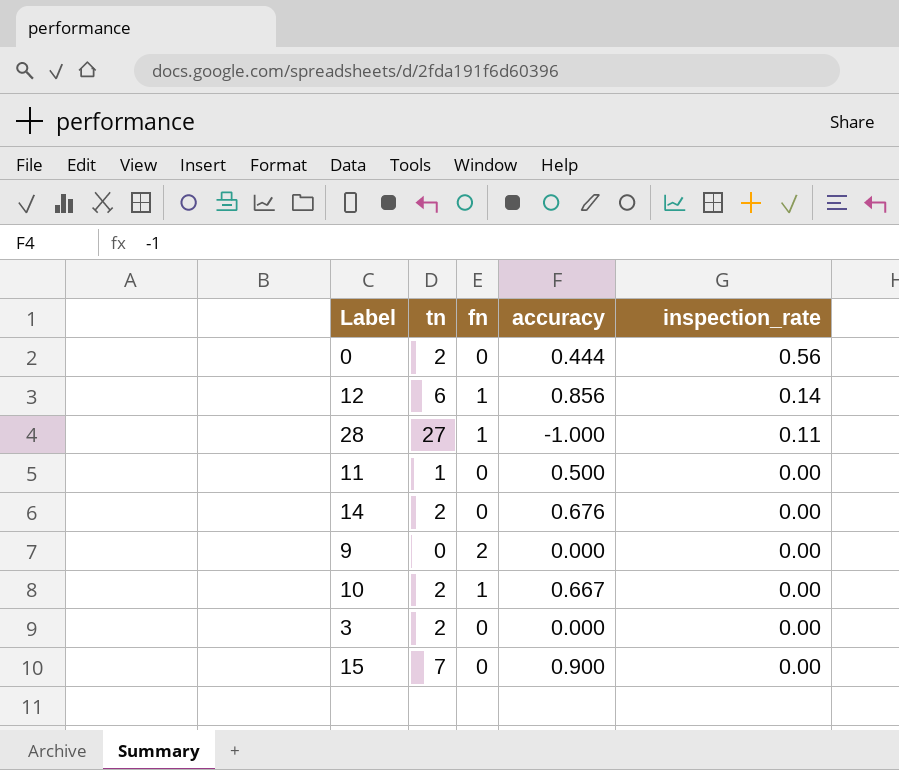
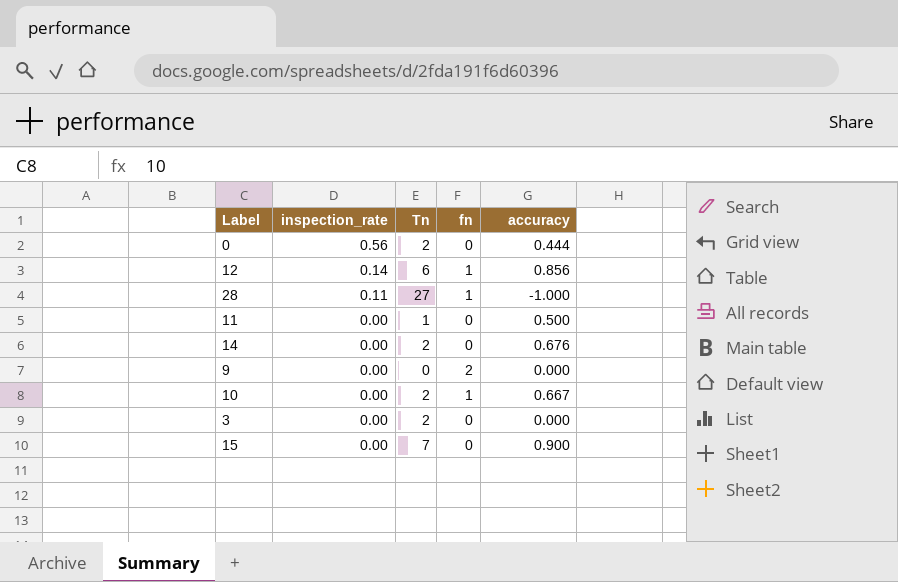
column inspection_rate | position: 5 -> 2
column name: tn -> Tn

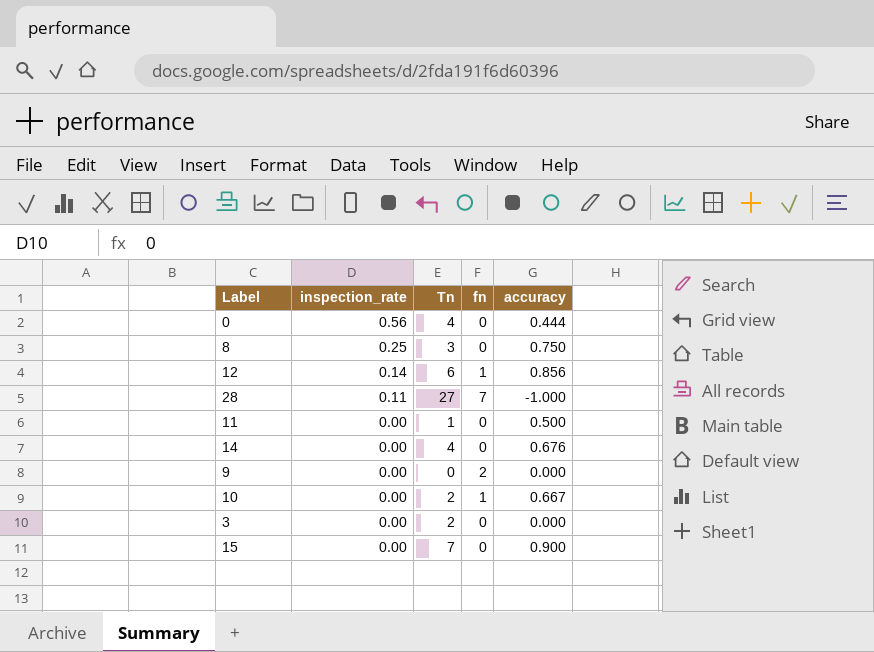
0 | Tn: 2 -> 4
row 8: none -> 0.25 | 3 | 0 | 0.750
28 | fn: 1 -> 7
14 | Tn: 2 -> 4

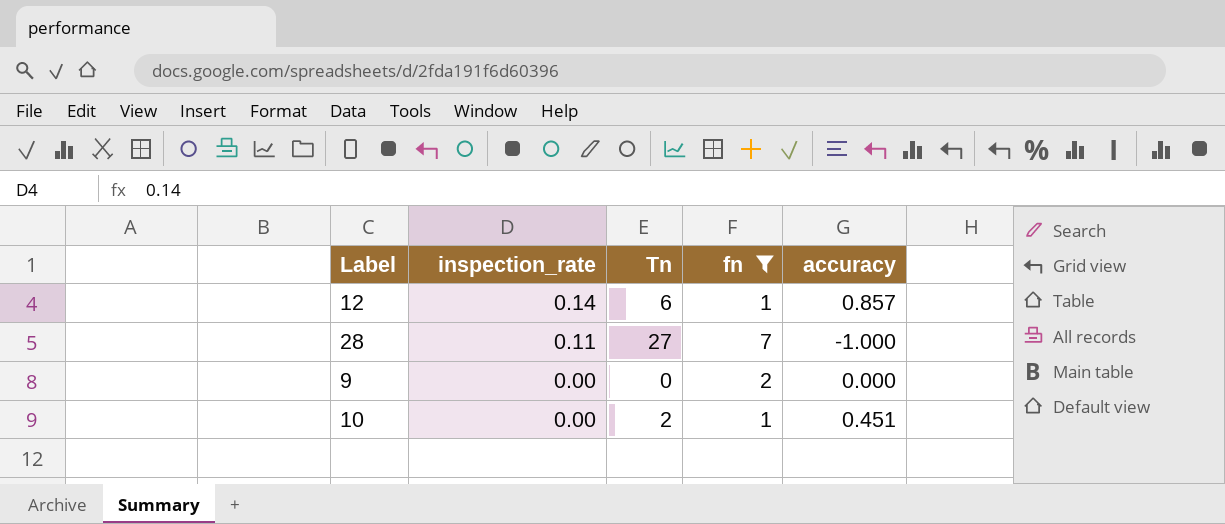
filter: none -> fn != 0
12 | accuracy: 0.856 -> 0.857
10 | accuracy: 0.667 -> 0.451

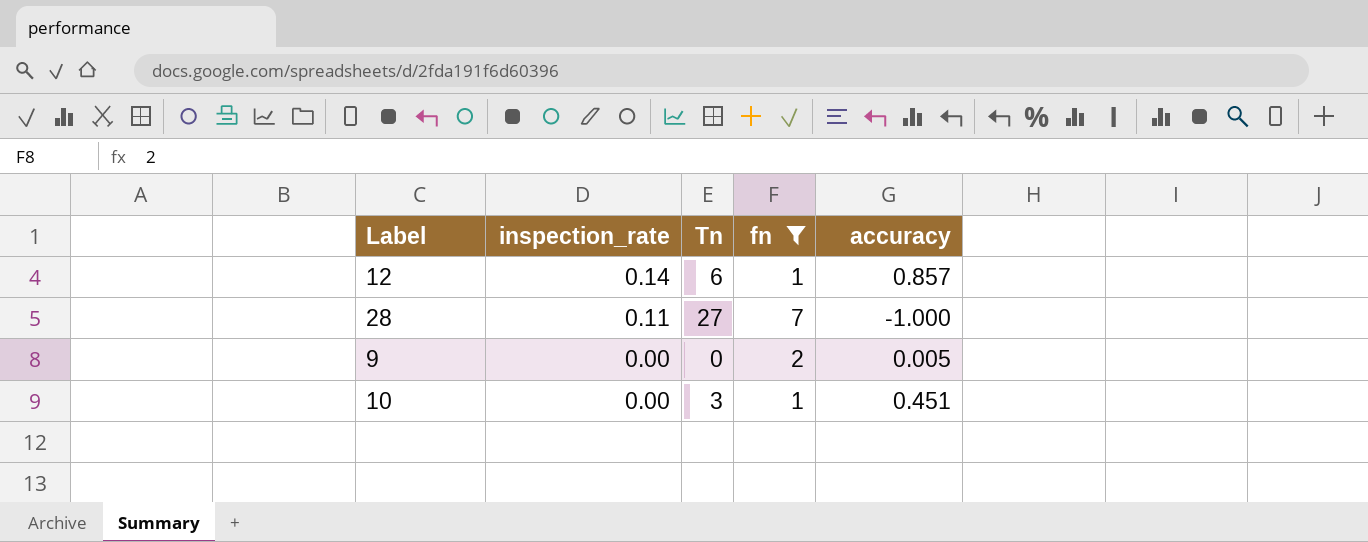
9 | accuracy: 0.000 -> 0.005
10 | Tn: 2 -> 3

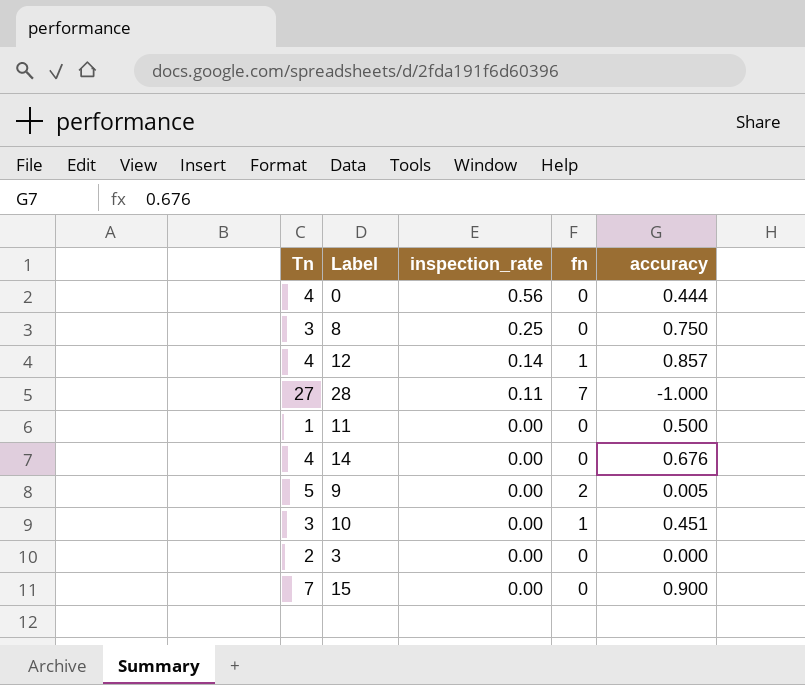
filter: fn != 0 -> none
column Tn | position: 3 -> 1
12 | Tn: 6 -> 4
9 | Tn: 0 -> 5

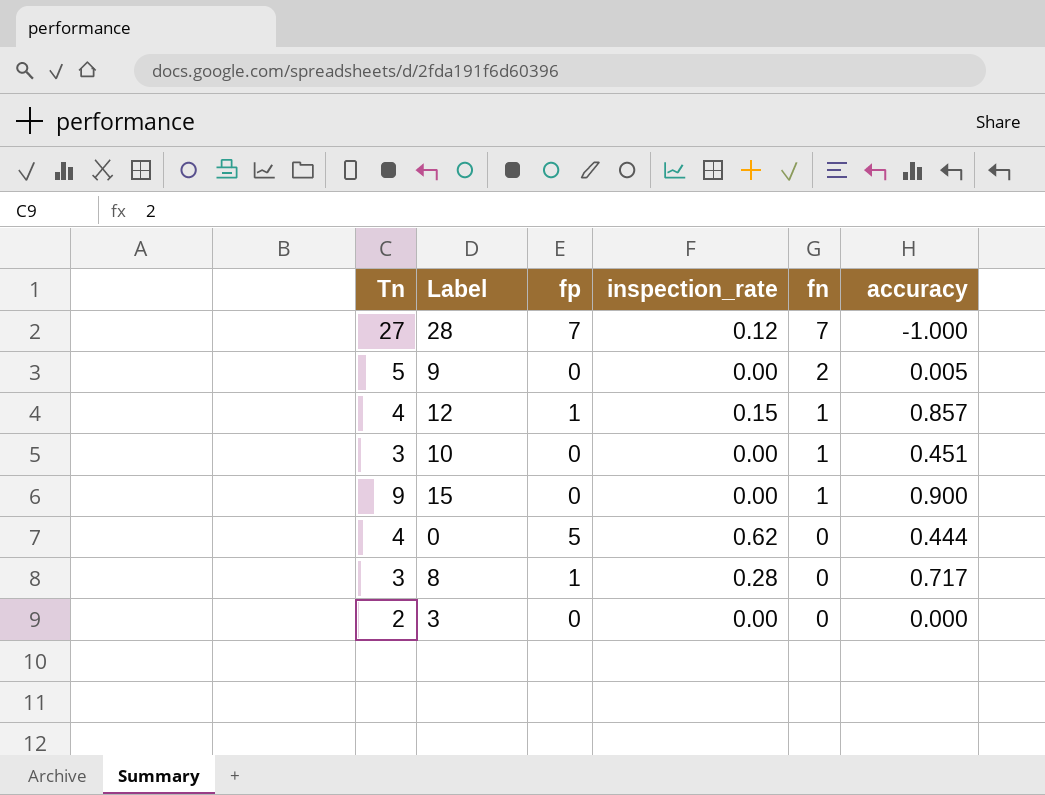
row order: inspection_rate descending -> fn descending
column fp | position: none -> 3
row 11: 1 | 0.00 | 0 | 0.500 -> none
row 14: 4 | 0.00 | 0 | 0.676 -> none
28 | inspection_rate: 0.11 -> 0.12
12 | inspection_rate: 0.14 -> 0.15
15 | Tn: 7 -> 9
15 | fn: 0 -> 1
0 | inspection_rate: 0.56 -> 0.62
8 | inspection_rate: 0.25 -> 0.28
8 | accuracy: 0.750 -> 0.717

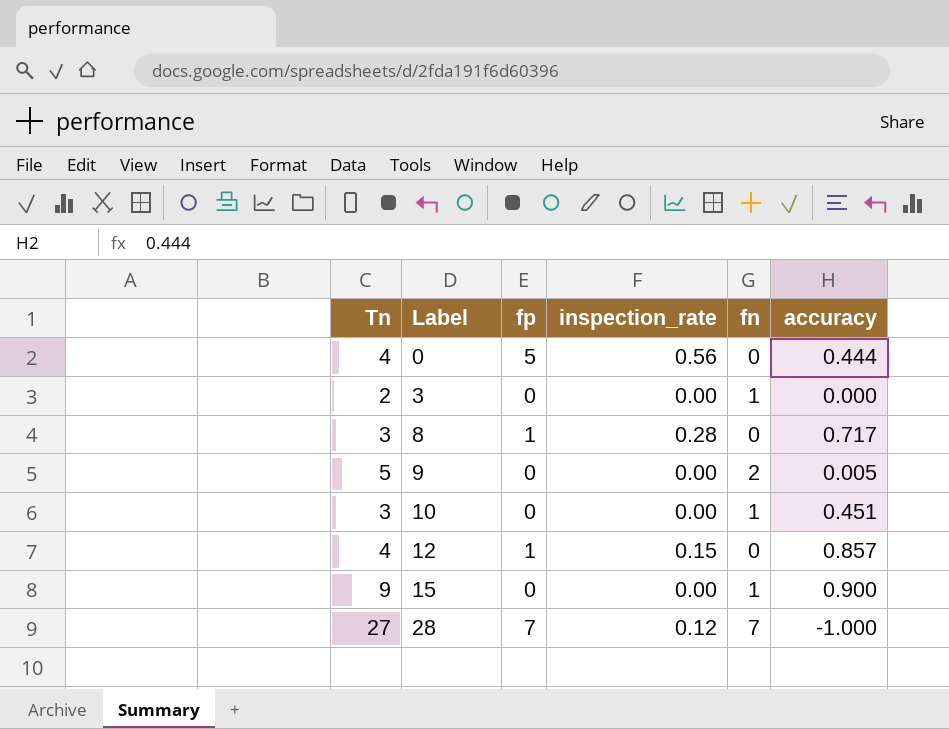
row order: fn descending -> Label ascending
0 | inspection_rate: 0.62 -> 0.56
3 | fn: 0 -> 1
12 | fn: 1 -> 0

